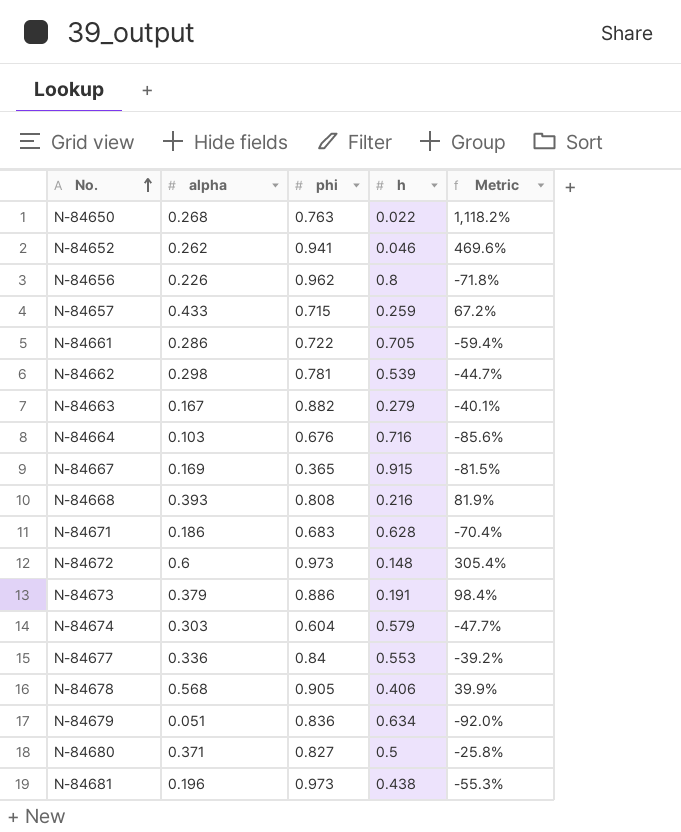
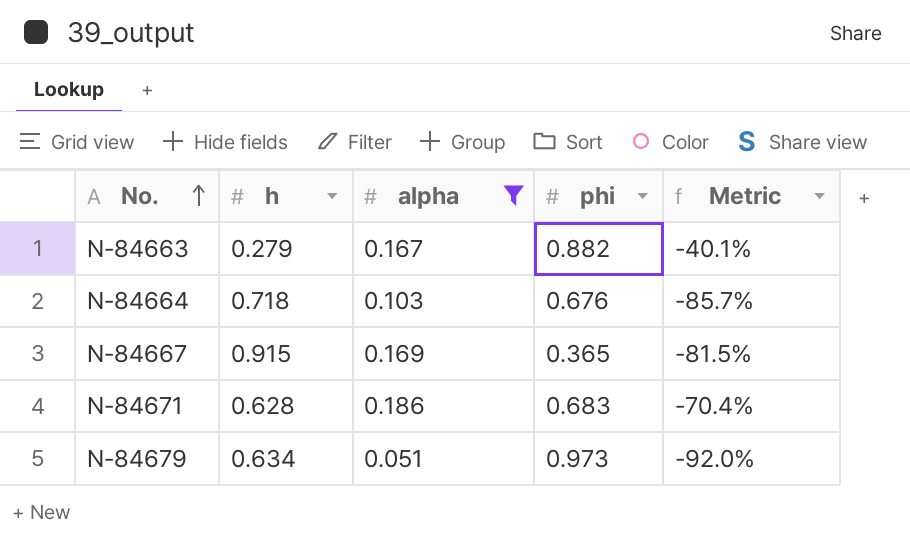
filter: none -> alpha <= 0.186
column h | position: 4 -> 2
N-84664 | h: 0.716 -> 0.718
N-84664 | Metric: -85.6% -> -85.7%
N-84679 | phi: 0.836 -> 0.973

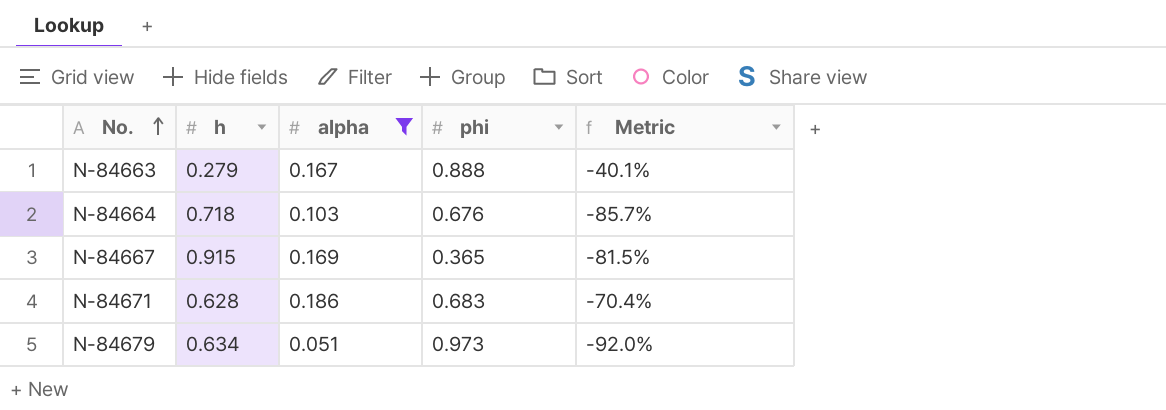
N-84663 | phi: 0.882 -> 0.888

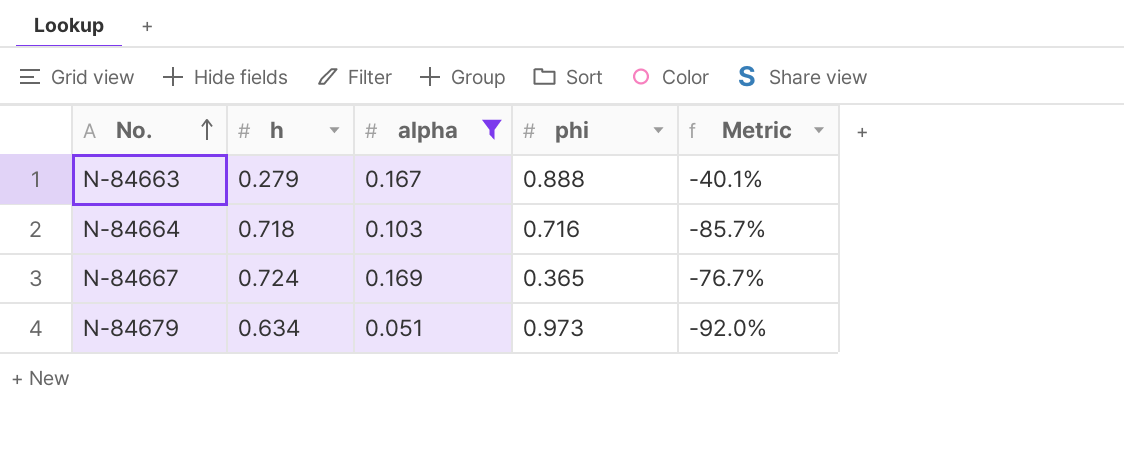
row N-84671: 0.628 | 0.186 | 0.683 | -70.4% -> none
N-84664 | phi: 0.676 -> 0.716
N-84667 | h: 0.915 -> 0.724
N-84667 | Metric: -81.5% -> -76.7%

